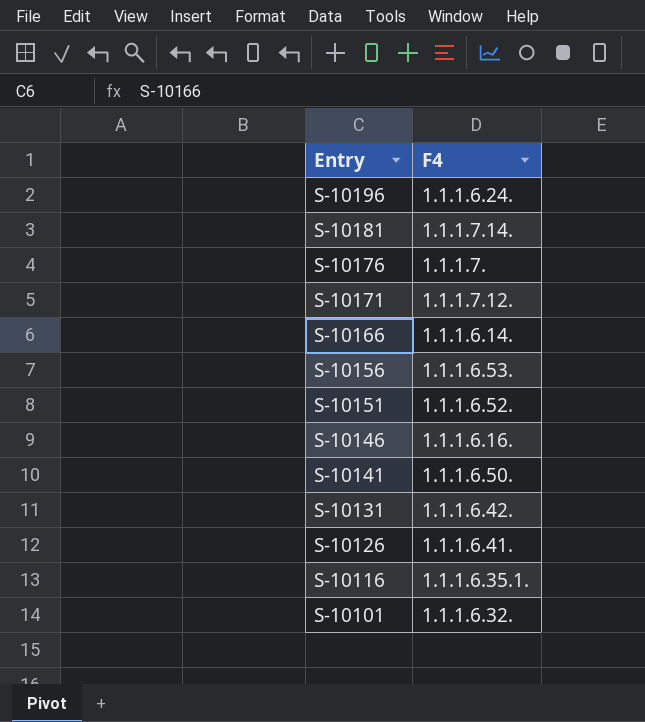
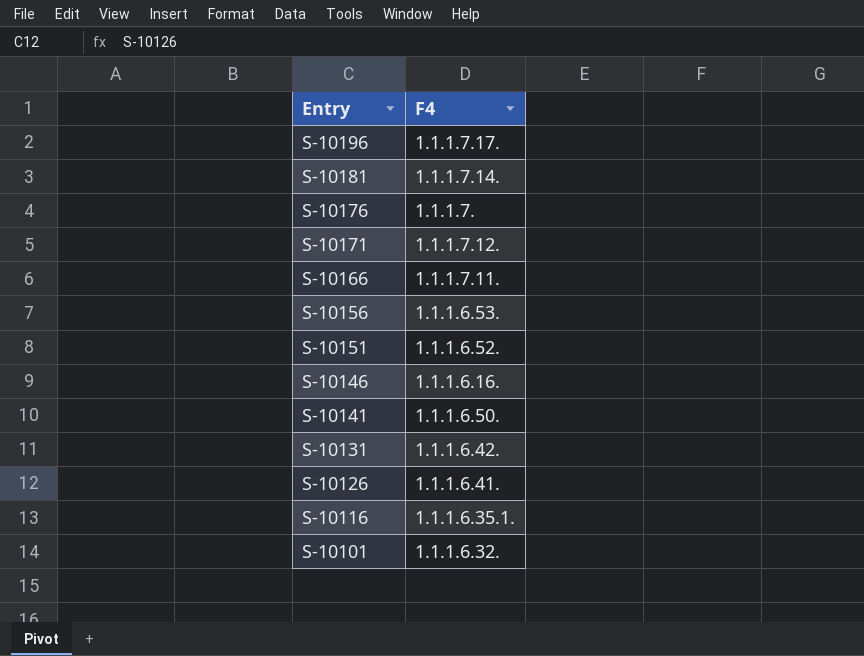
S-10196 | F4: 1.1.1.6.24. -> 1.1.1.7.17.
S-10166 | F4: 1.1.1.6.14. -> 1.1.1.7.11.

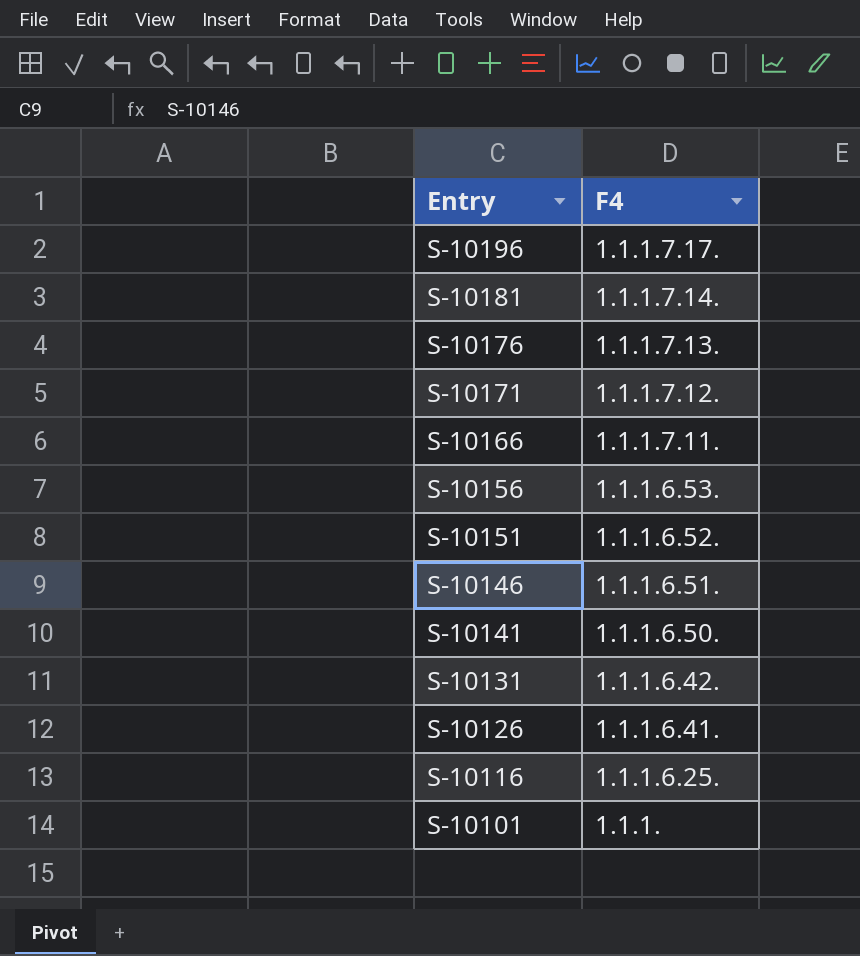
S-10176 | F4: 1.1.1.7. -> 1.1.1.7.13.
S-10146 | F4: 1.1.1.6.16. -> 1.1.1.6.51.
S-10116 | F4: 1.1.1.6.35.1. -> 1.1.1.6.25.
S-10101 | F4: 1.1.1.6.32. -> 1.1.1.

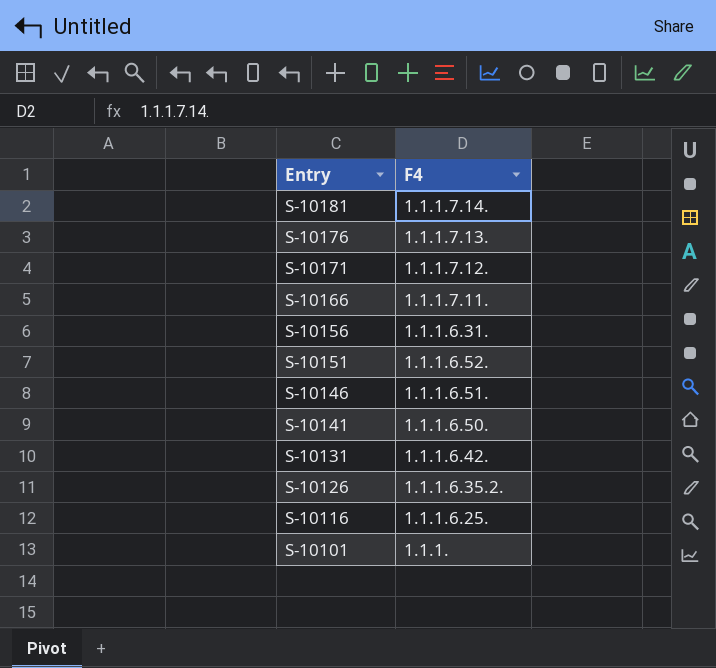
row S-10196: 1.1.1.7.17. -> none
S-10156 | F4: 1.1.1.6.53. -> 1.1.1.6.31.
S-10126 | F4: 1.1.1.6.41. -> 1.1.1.6.35.2.

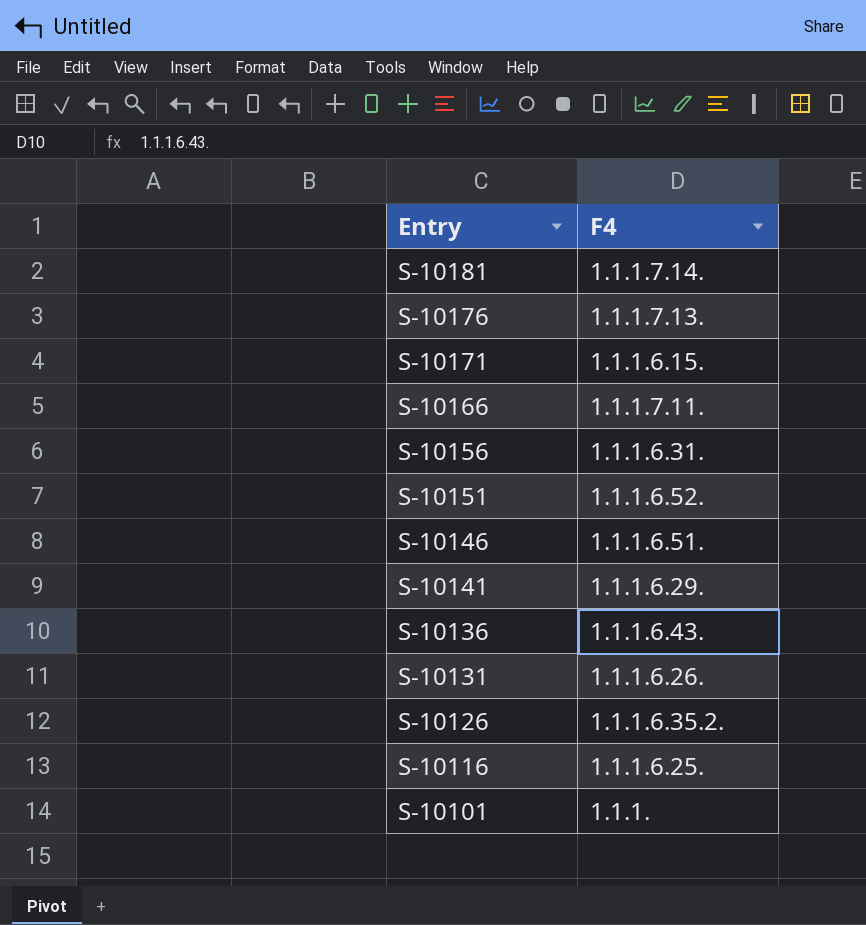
S-10171 | F4: 1.1.1.7.12. -> 1.1.1.6.15.
S-10141 | F4: 1.1.1.6.50. -> 1.1.1.6.29.
row S-10136: none -> 1.1.1.6.43.
S-10131 | F4: 1.1.1.6.42. -> 1.1.1.6.26.

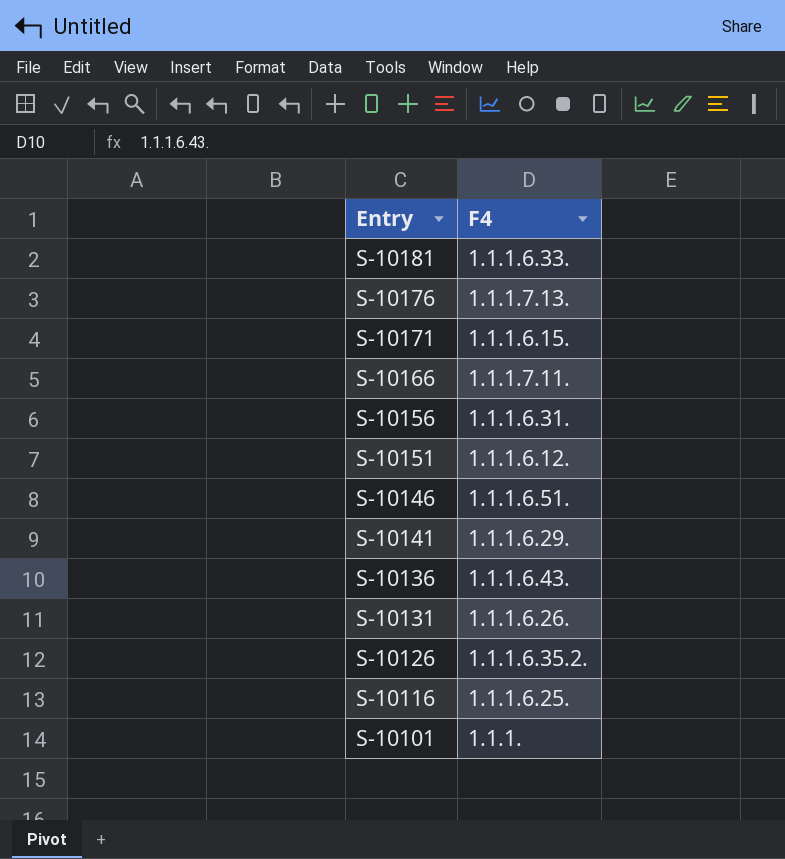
S-10181 | F4: 1.1.1.7.14. -> 1.1.1.6.33.
S-10151 | F4: 1.1.1.6.52. -> 1.1.1.6.12.

